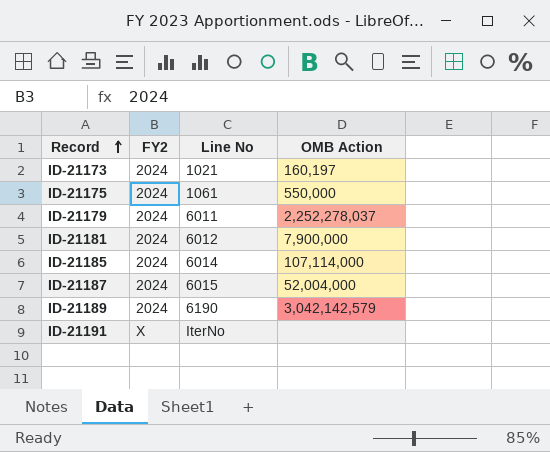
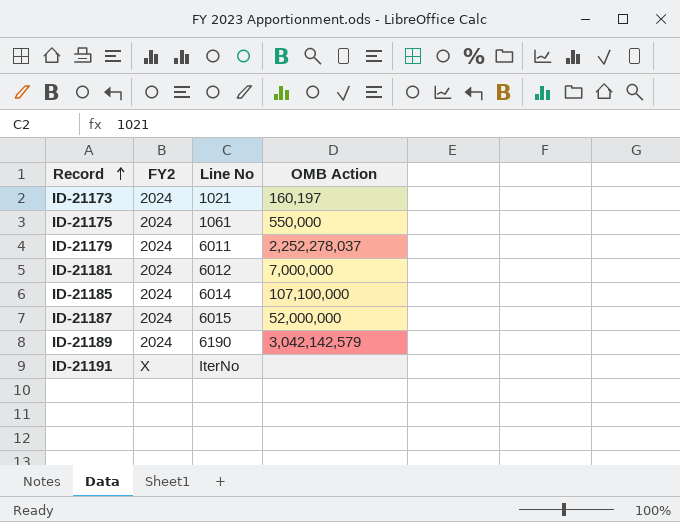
ID-21181 | OMB Action: 7,900,000 -> 7,000,000
ID-21185 | OMB Action: 107,114,000 -> 107,100,000
ID-21187 | OMB Action: 52,004,000 -> 52,000,000

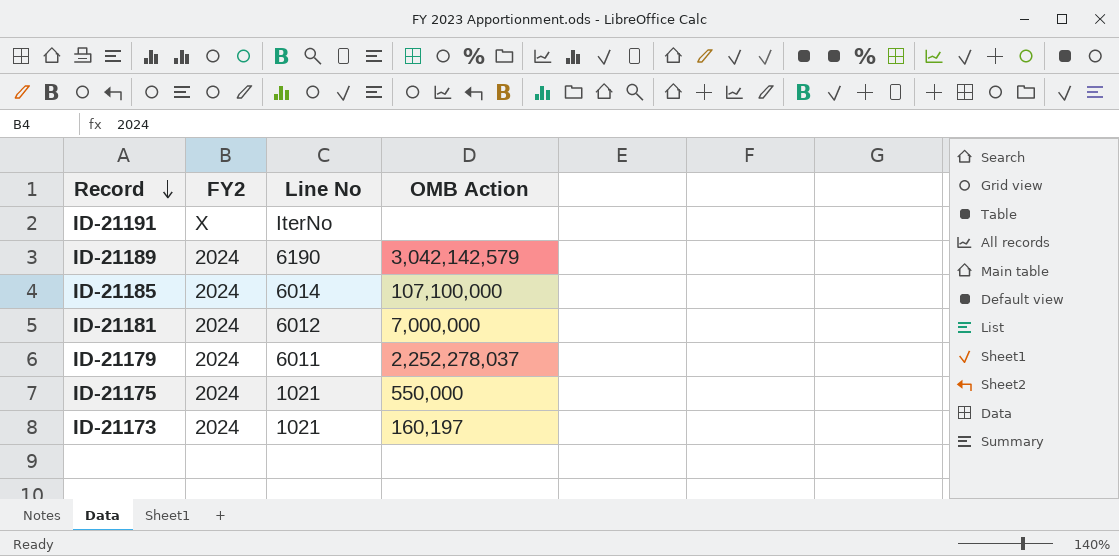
row order: Record ascending -> Record descending
row ID-21187: 2024 | 6015 | 52,000,000 -> none
ID-21175 | Line No: 1061 -> 1021

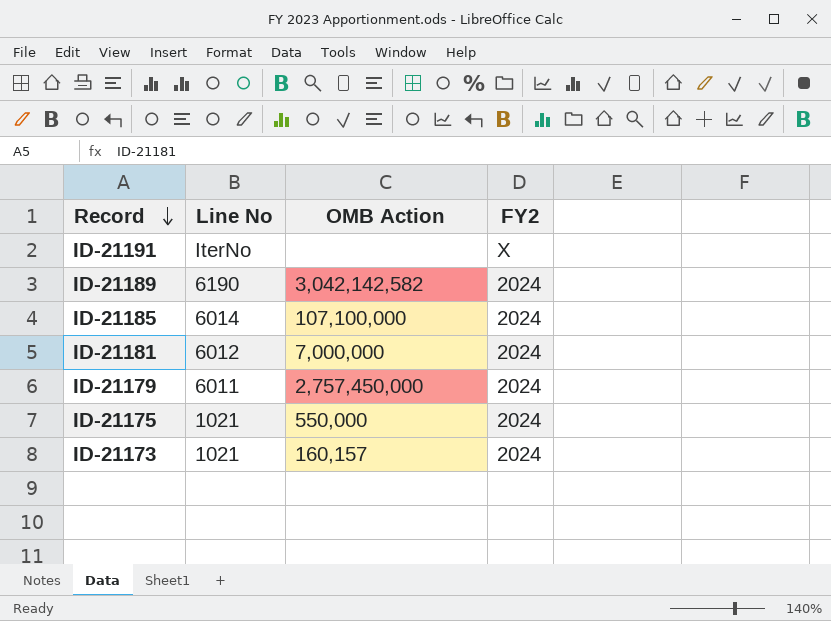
column FY2 | position: 2 -> 4
ID-21189 | OMB Action: 3,042,142,579 -> 3,042,142,582
ID-21179 | OMB Action: 2,252,278,037 -> 2,757,450,000
ID-21173 | OMB Action: 160,197 -> 160,157

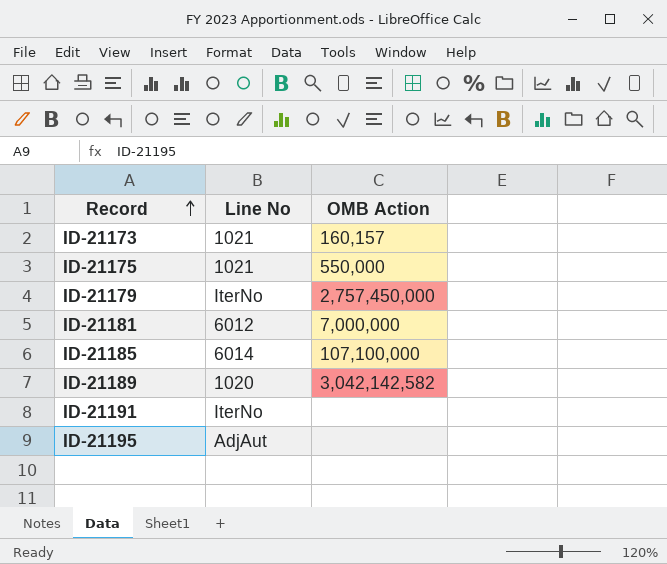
row order: Record descending -> Record ascending
column FY2 | position: 4 -> none
ID-21179 | Line No: 6011 -> IterNo
ID-21189 | Line No: 6190 -> 1020
row ID-21195: none -> AdjAut | none

